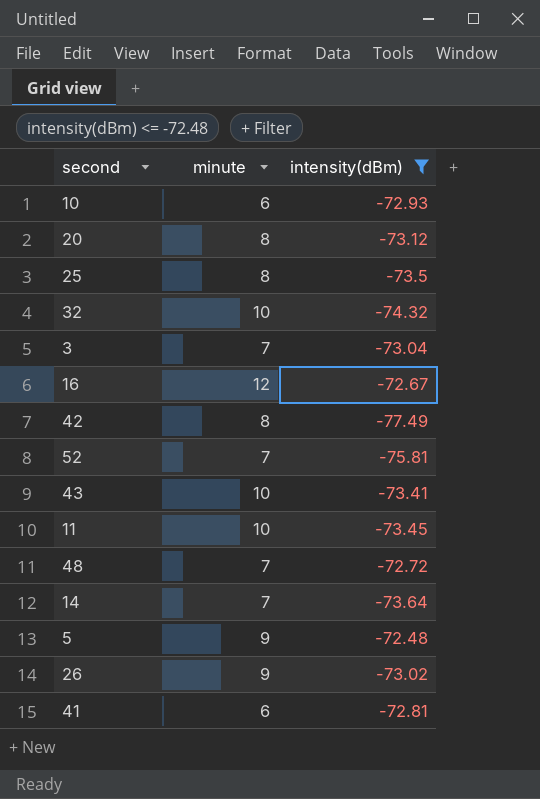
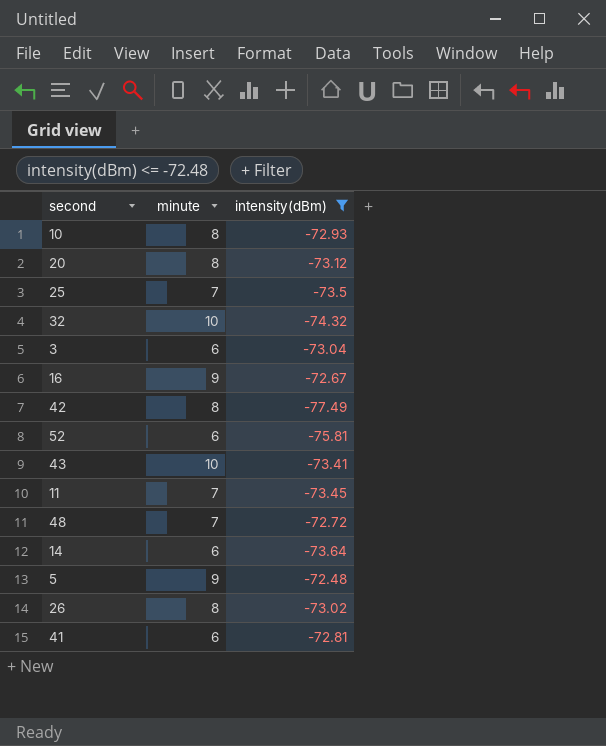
10 | minute: 6 -> 8
25 | minute: 8 -> 7
3 | minute: 7 -> 6
16 | minute: 12 -> 9
52 | minute: 7 -> 6
11 | minute: 10 -> 7
14 | minute: 7 -> 6
26 | minute: 9 -> 8

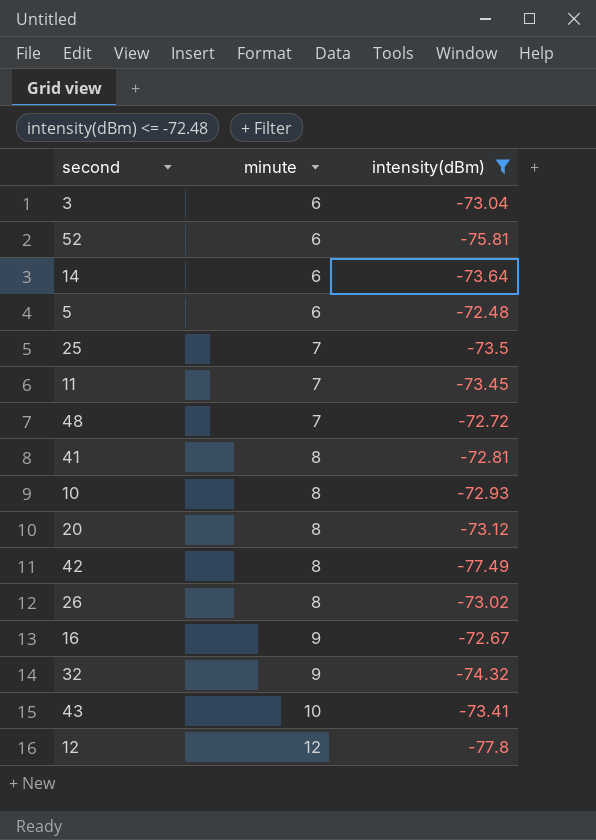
row order: none -> minute ascending
5 | minute: 9 -> 6
41 | minute: 6 -> 8
32 | minute: 10 -> 9
row 12: none -> 12 | -77.8

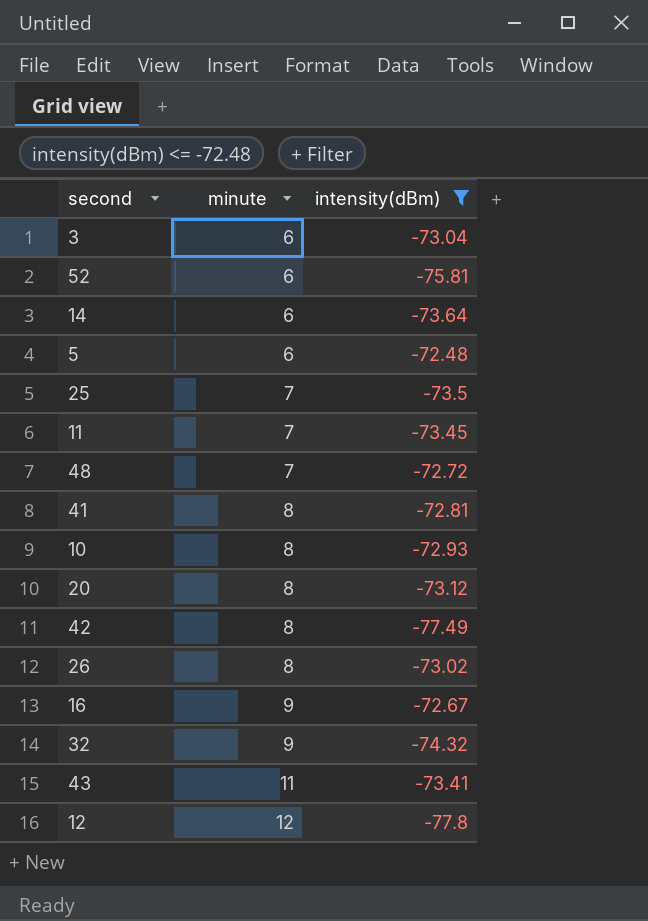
43 | minute: 10 -> 11

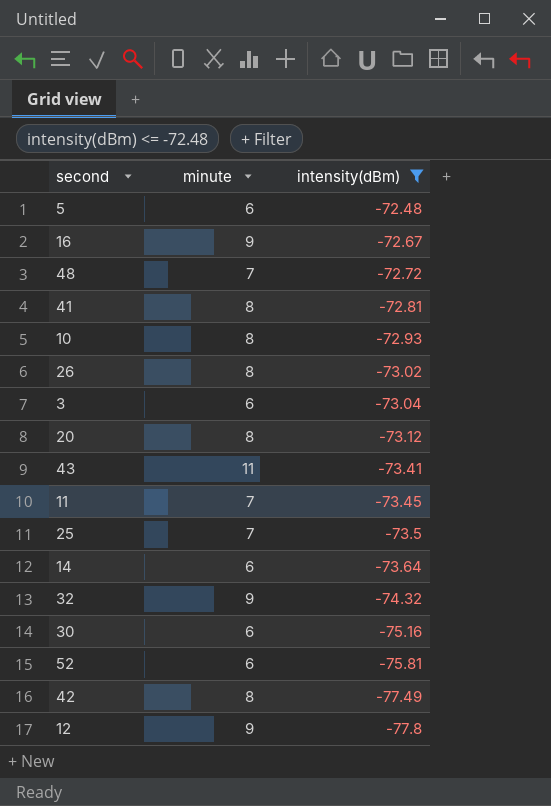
row order: minute ascending -> intensity(dBm) descending
row 30: none -> 6 | -75.16
12 | minute: 12 -> 9

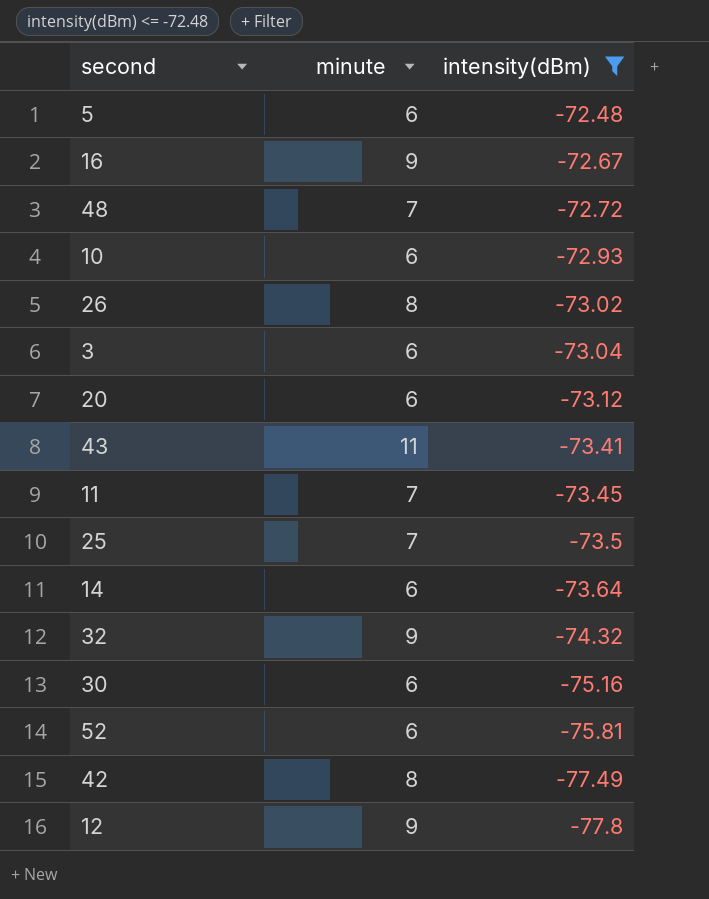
row 41: 8 | -72.81 -> none
10 | minute: 8 -> 6
20 | minute: 8 -> 6

